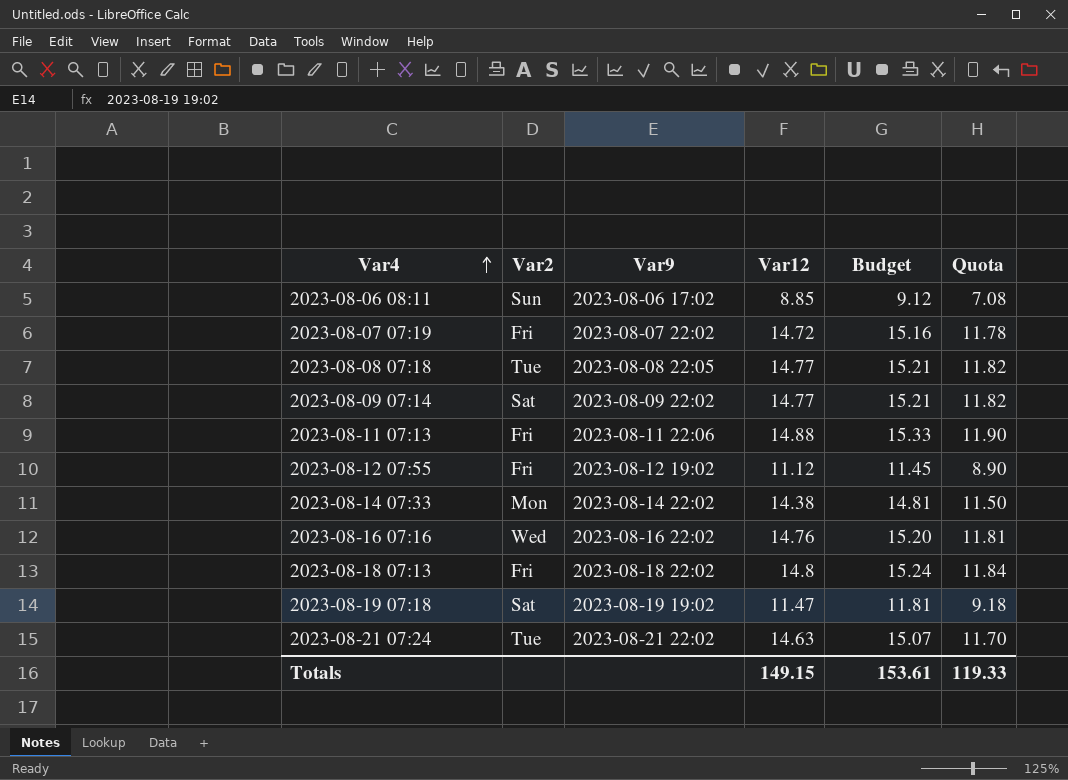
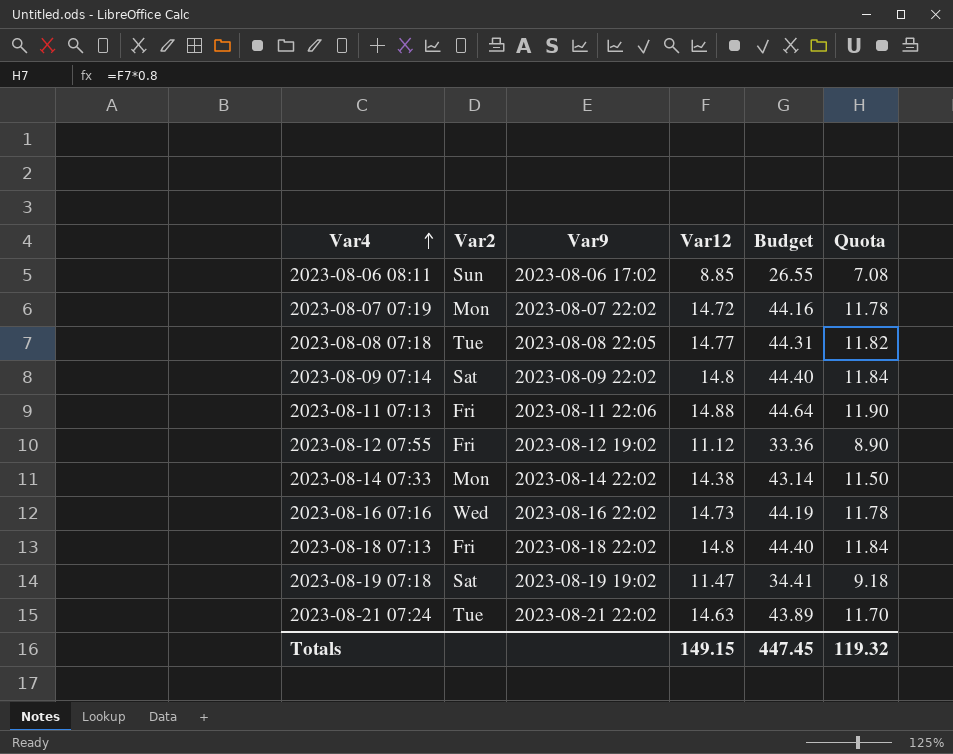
column Budget | formula: [Var12] * 1.03 -> [Var12] * 3
2023-08-07 07:19 | Var2: Fri -> Mon
2023-08-09 07:14 | Var12: 14.77 -> 14.8
2023-08-09 07:14 | Quota: 11.82 -> 11.84
2023-08-16 07:16 | Var12: 14.76 -> 14.73
2023-08-16 07:16 | Quota: 11.81 -> 11.78
Totals | Budget: 153.61 -> 447.45
Totals | Quota: 119.33 -> 119.32

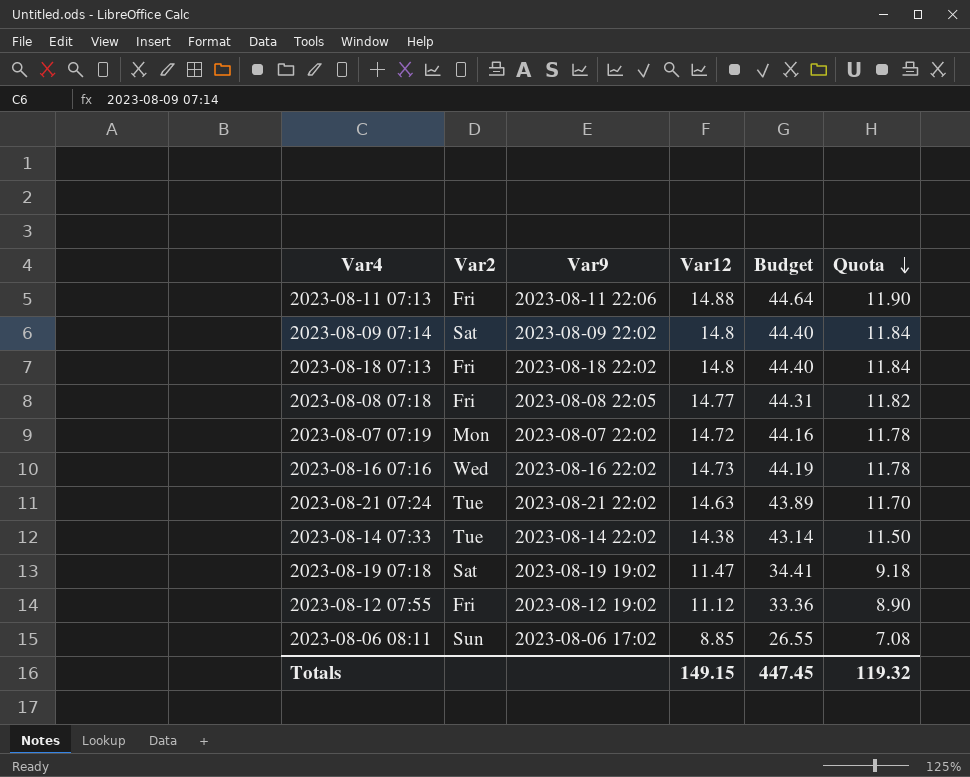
row order: Var4 ascending -> Quota descending
2023-08-08 07:18 | Var2: Tue -> Fri
2023-08-14 07:33 | Var2: Mon -> Tue

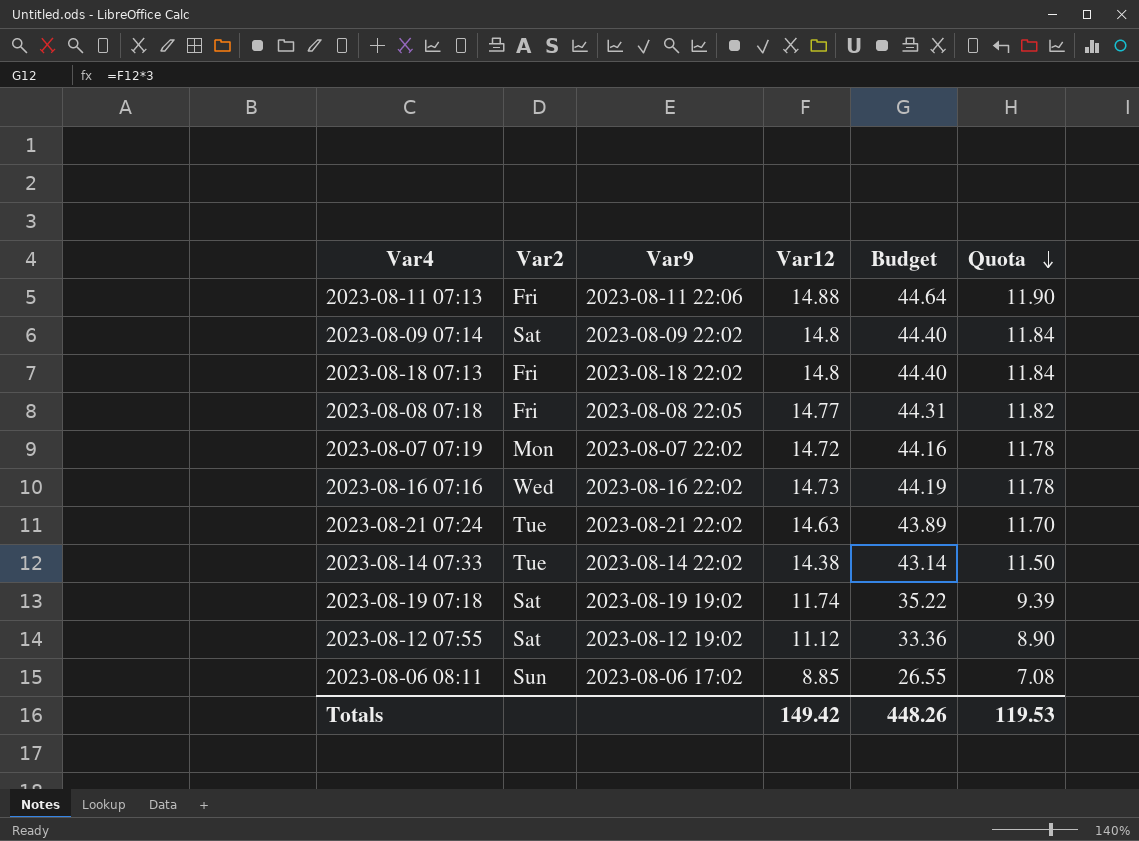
2023-08-19 07:18 | Var12: 11.47 -> 11.74
2023-08-19 07:18 | Budget: 34.41 -> 35.22
2023-08-19 07:18 | Quota: 9.18 -> 9.39
2023-08-12 07:55 | Var2: Fri -> Sat
Totals | Var12: 149.15 -> 149.42
Totals | Budget: 447.45 -> 448.26
Totals | Quota: 119.32 -> 119.53

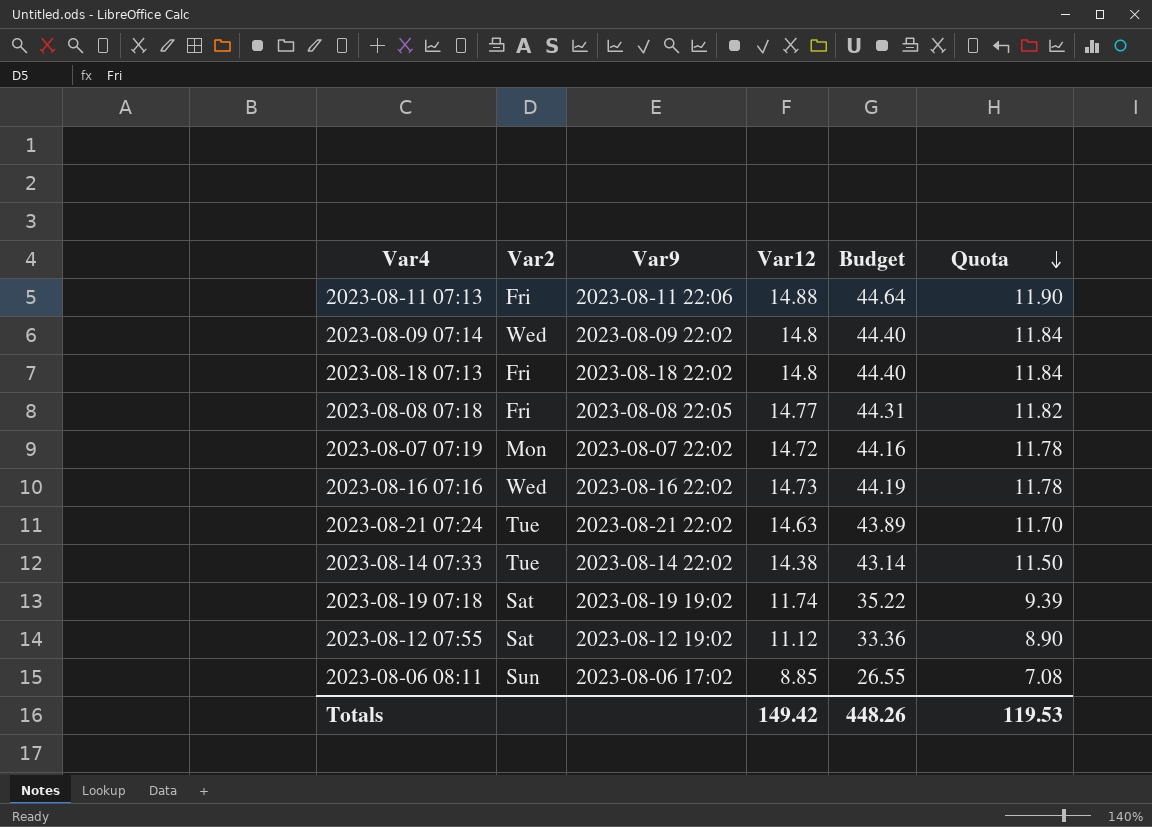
2023-08-09 07:14 | Var2: Sat -> Wed

